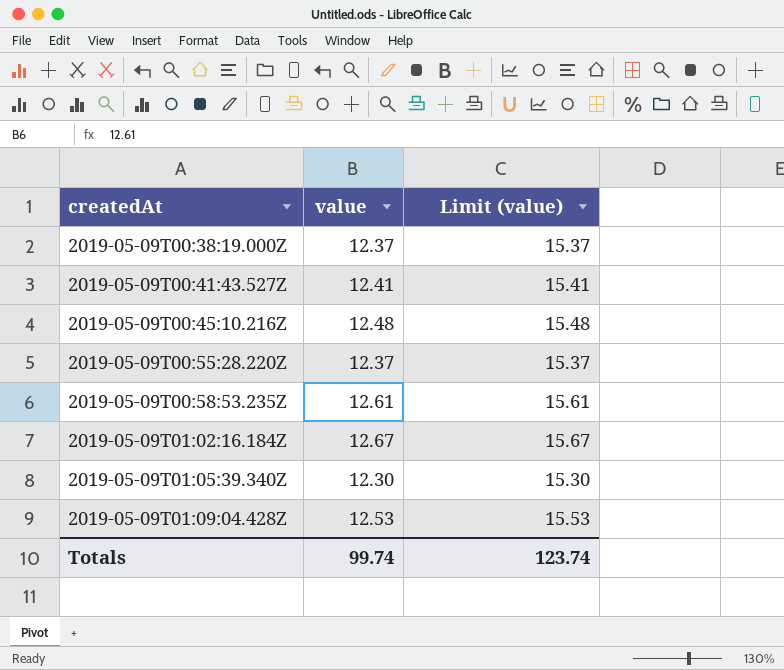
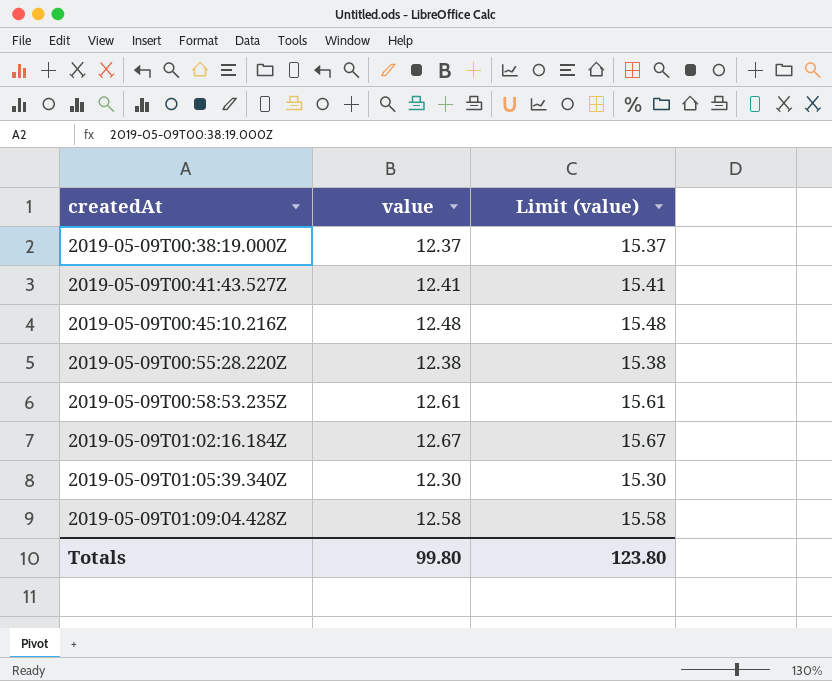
2019-05-09T00:55:28.220Z | value: 12.37 -> 12.38
2019-05-09T00:55:28.220Z | Limit (value): 15.37 -> 15.38
2019-05-09T01:09:04.428Z | value: 12.53 -> 12.58
2019-05-09T01:09:04.428Z | Limit (value): 15.53 -> 15.58
Totals | value: 99.74 -> 99.80
Totals | Limit (value): 123.74 -> 123.80

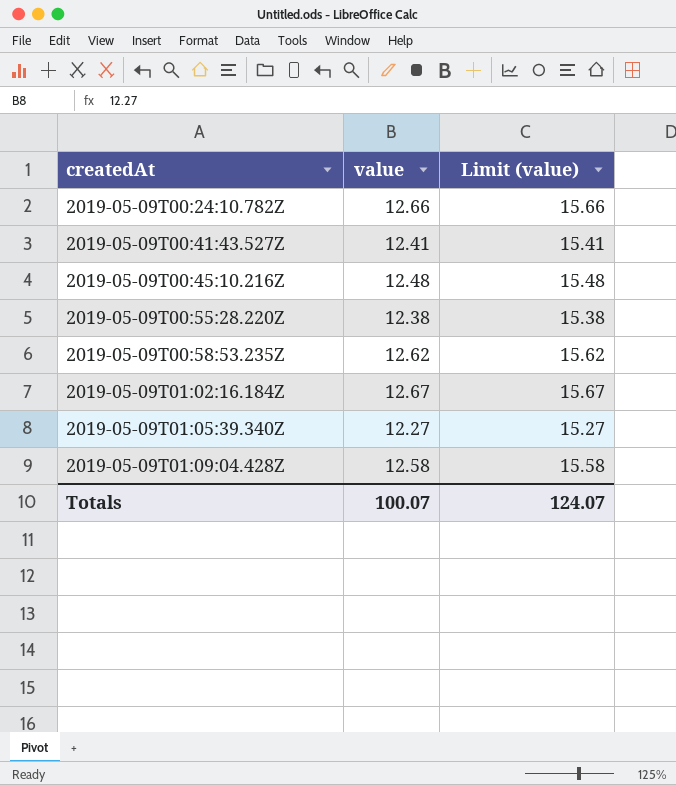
row 2019-05-09T00:38:19.000Z: 12.37 | 15.37 -> none
row 2019-05-09T00:24:10.782Z: none -> 12.66 | 15.66
2019-05-09T00:58:53.235Z | value: 12.61 -> 12.62
2019-05-09T00:58:53.235Z | Limit (value): 15.61 -> 15.62
2019-05-09T01:05:39.340Z | value: 12.30 -> 12.27
2019-05-09T01:05:39.340Z | Limit (value): 15.30 -> 15.27
Totals | value: 99.80 -> 100.07
Totals | Limit (value): 123.80 -> 124.07

